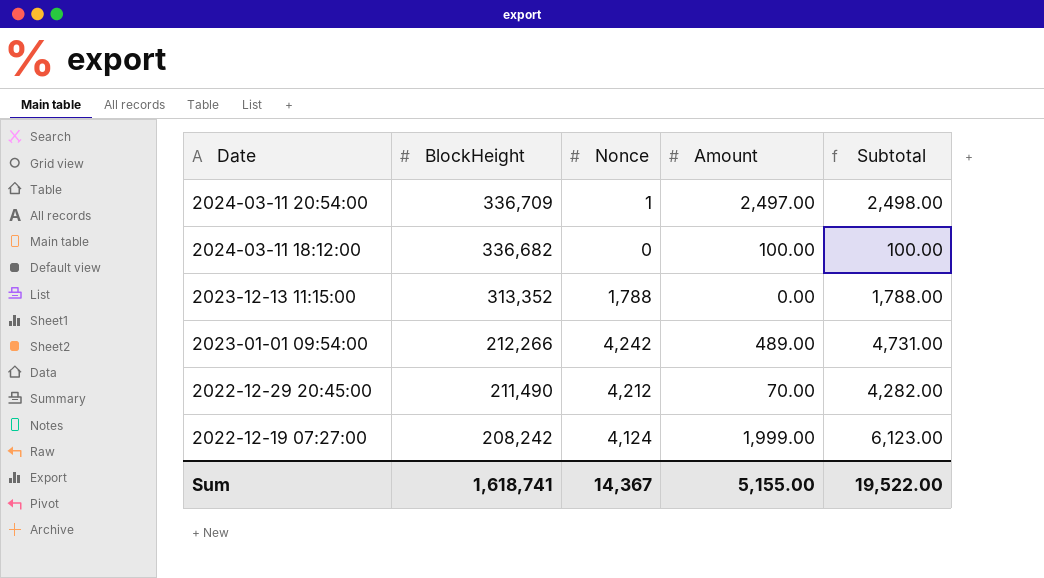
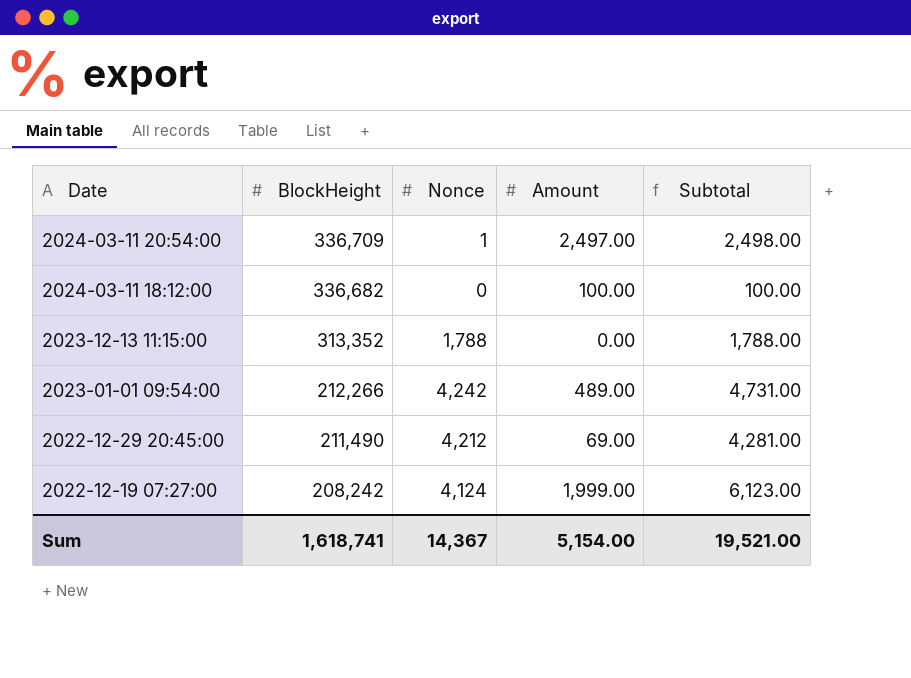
2022-12-29 20:45:00 | Amount: 70.00 -> 69.00
2022-12-29 20:45:00 | Subtotal: 4,282.00 -> 4,281.00
Sum | Amount: 5,155.00 -> 5,154.00
Sum | Subtotal: 19,522.00 -> 19,521.00

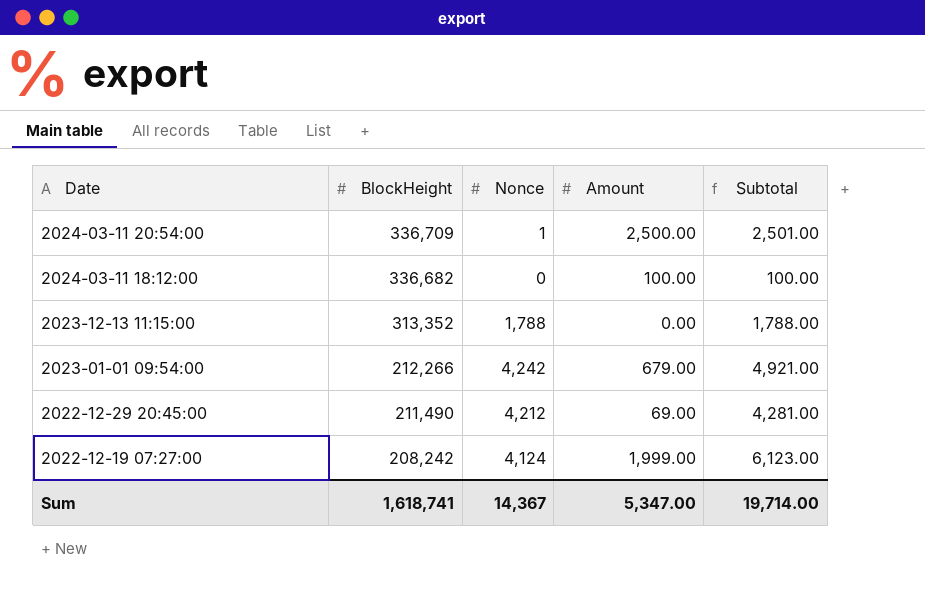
2024-03-11 20:54:00 | Amount: 2,497.00 -> 2,500.00
2024-03-11 20:54:00 | Subtotal: 2,498.00 -> 2,501.00
2023-01-01 09:54:00 | Amount: 489.00 -> 679.00
2023-01-01 09:54:00 | Subtotal: 4,731.00 -> 4,921.00
Sum | Amount: 5,154.00 -> 5,347.00
Sum | Subtotal: 19,521.00 -> 19,714.00

